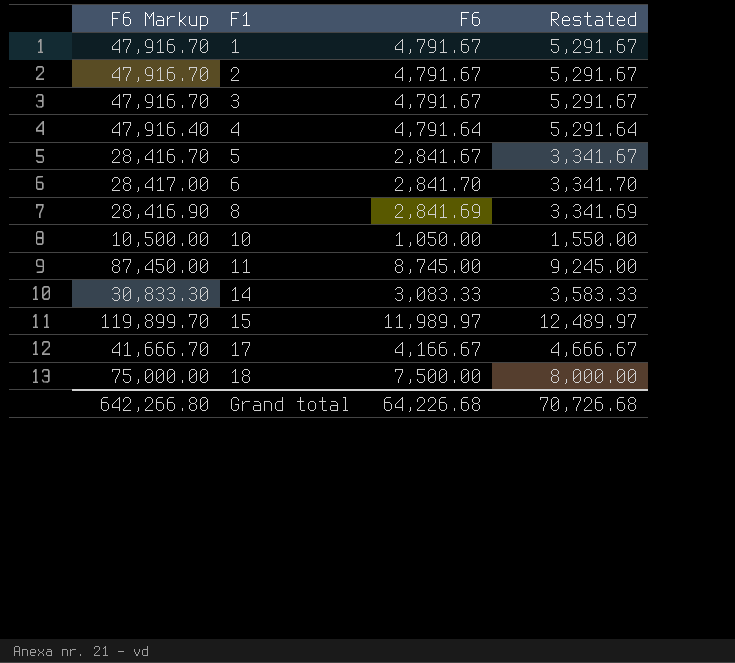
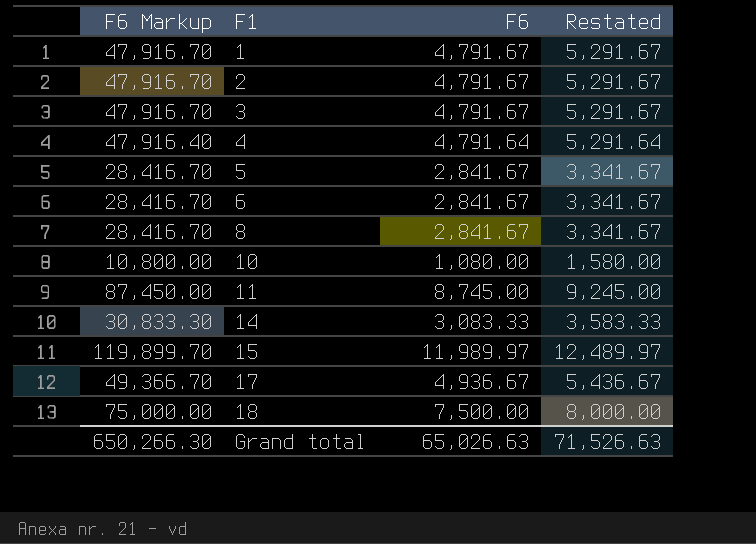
6 | F6 Markup: 28,417.00 -> 28,416.70
6 | F6: 2,841.70 -> 2,841.67
6 | Restated: 3,341.70 -> 3,341.67
8 | F6 Markup: 28,416.90 -> 28,416.70
8 | F6: 2,841.69 -> 2,841.67
8 | Restated: 3,341.69 -> 3,341.67
10 | F6 Markup: 10,500.00 -> 10,800.00
10 | F6: 1,050.00 -> 1,080.00
10 | Restated: 1,550.00 -> 1,580.00
17 | F6 Markup: 41,666.70 -> 49,366.70
17 | F6: 4,166.67 -> 4,936.67
17 | Restated: 4,666.67 -> 5,436.67
Grand total | F6 Markup: 642,266.80 -> 650,266.30
Grand total | F6: 64,226.68 -> 65,026.63
Grand total | Restated: 70,726.68 -> 71,526.63

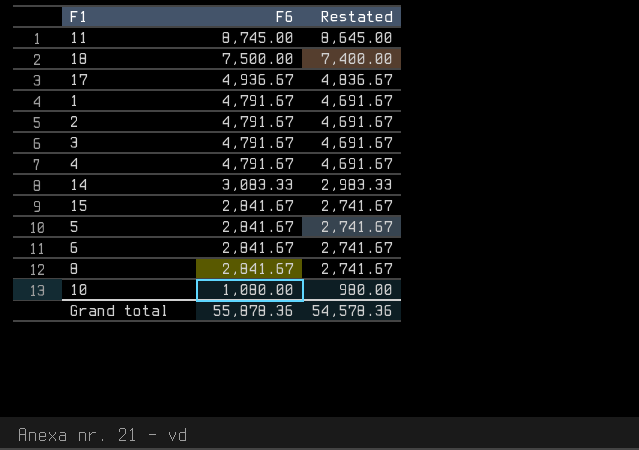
row order: F1 ascending -> F6 descending
column F6 Markup | formula: [F6] * 10 -> none
column Restated | formula: [F6] + 500 -> [F6] - 100
4 | F6: 4,791.64 -> 4,791.67
15 | F6: 11,989.97 -> 2,841.67
Grand total | F6: 65,026.63 -> 55,878.36
Grand total | Restated: 71,526.63 -> 54,578.36

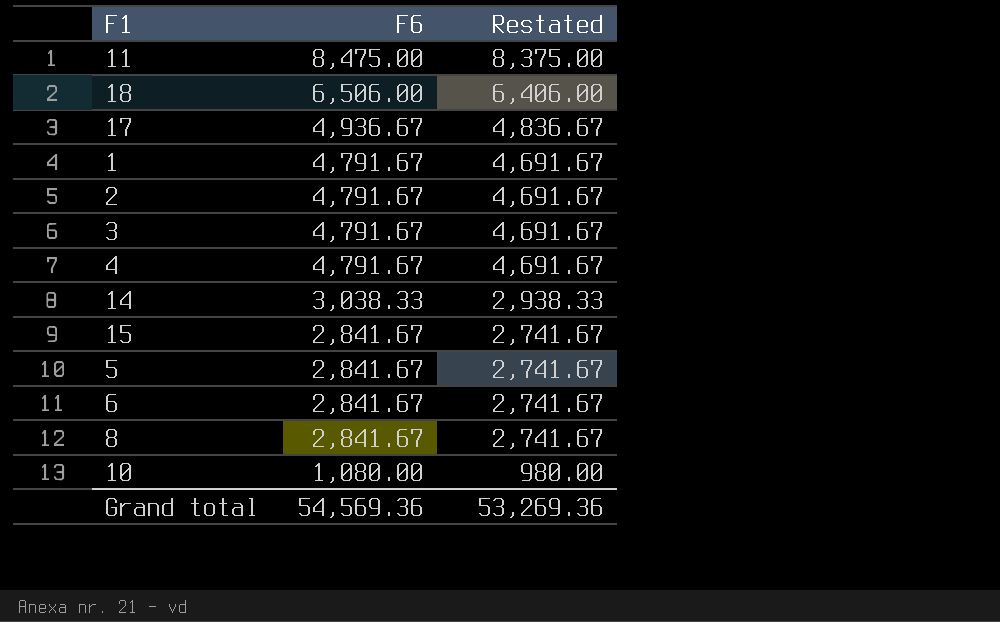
11 | F6: 8,745.00 -> 8,475.00
11 | Restated: 8,645.00 -> 8,375.00
18 | F6: 7,500.00 -> 6,506.00
18 | Restated: 7,400.00 -> 6,406.00
14 | F6: 3,083.33 -> 3,038.33
14 | Restated: 2,983.33 -> 2,938.33
Grand total | F6: 55,878.36 -> 54,569.36
Grand total | Restated: 54,578.36 -> 53,269.36

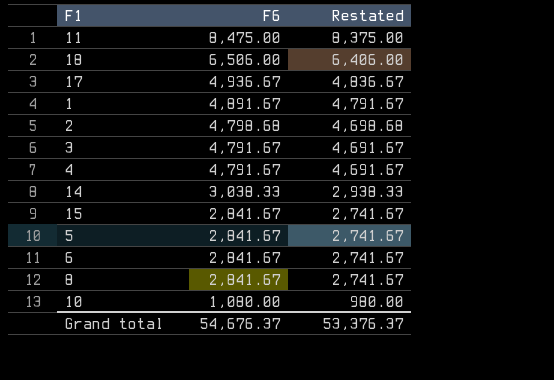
1 | F6: 4,791.67 -> 4,891.67
1 | Restated: 4,691.67 -> 4,791.67
2 | F6: 4,791.67 -> 4,798.68
2 | Restated: 4,691.67 -> 4,698.68
Grand total | F6: 54,569.36 -> 54,676.37
Grand total | Restated: 53,269.36 -> 53,376.37

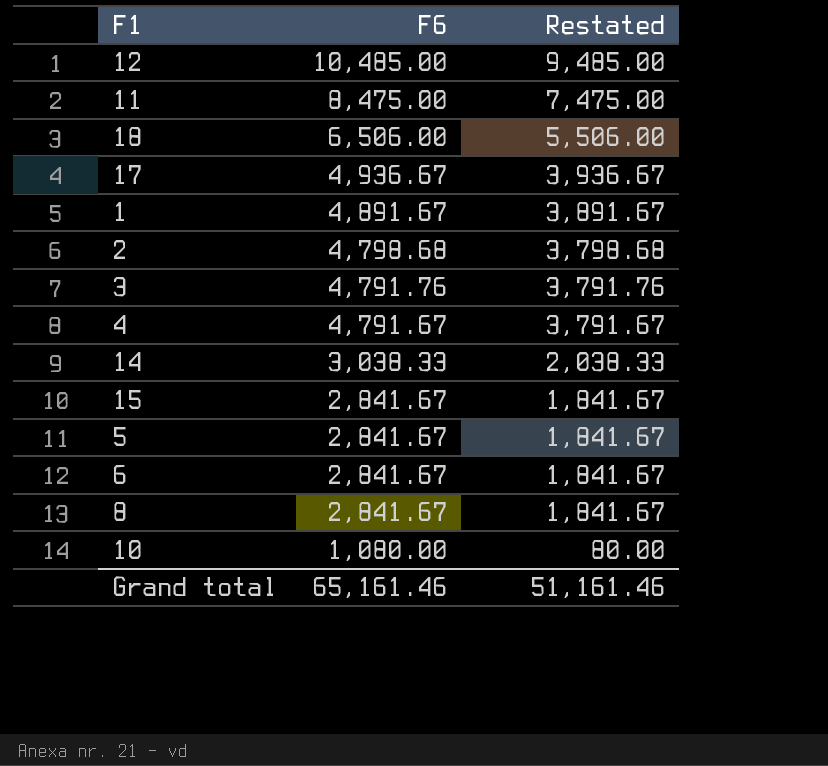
column Restated | formula: [F6] - 100 -> [F6] - 1000
row 12: none -> 10,485.00 | 9,485.00
3 | F6: 4,791.67 -> 4,791.76
Grand total | F6: 54,676.37 -> 65,161.46
Grand total | Restated: 53,376.37 -> 51,161.46

